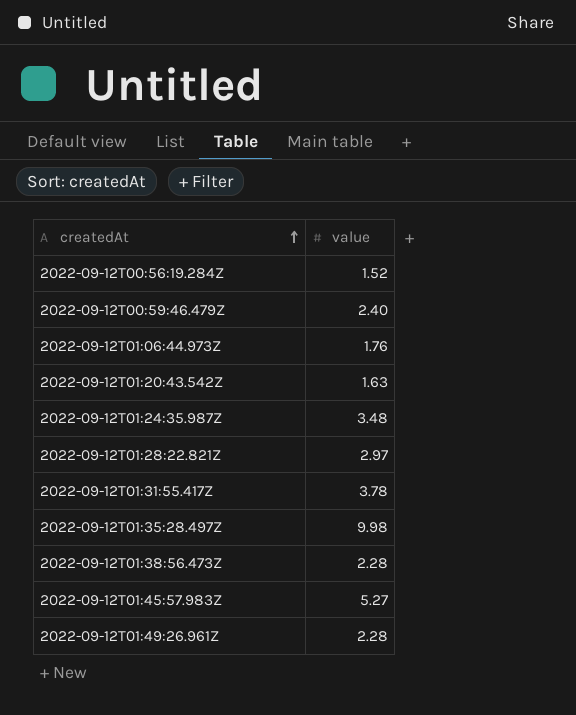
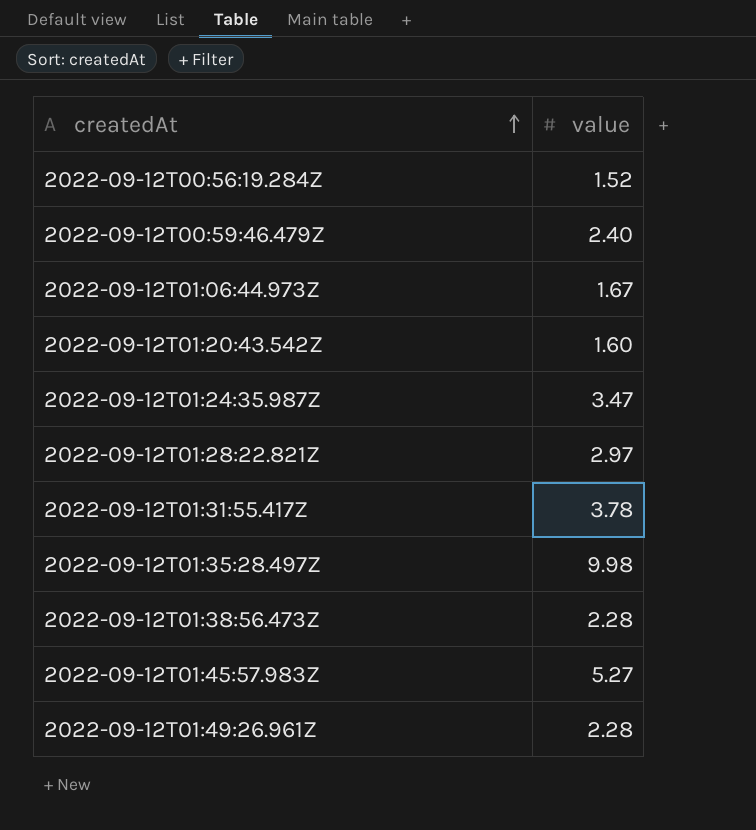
2022-09-12T01:06:44.973Z | value: 1.76 -> 1.67
2022-09-12T01:20:43.542Z | value: 1.63 -> 1.60
2022-09-12T01:24:35.987Z | value: 3.48 -> 3.47

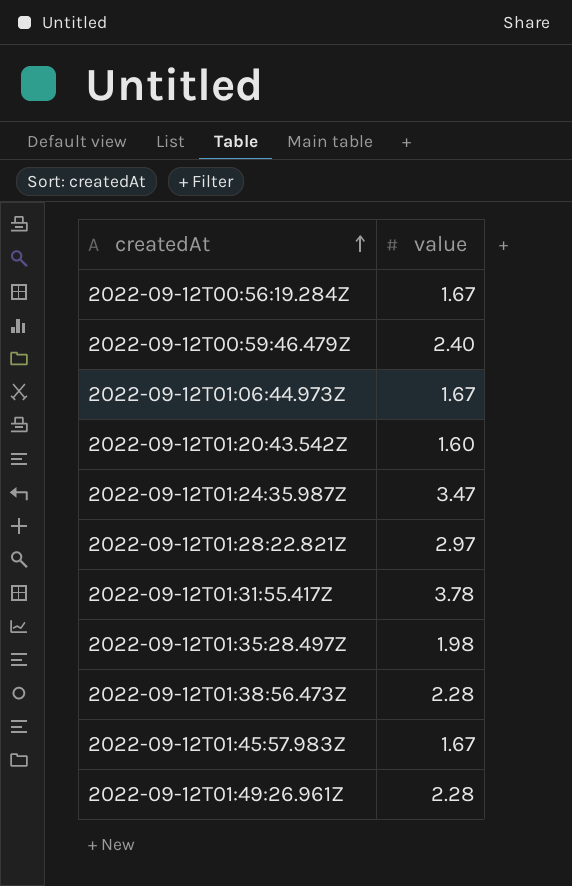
2022-09-12T00:56:19.284Z | value: 1.52 -> 1.67
2022-09-12T01:35:28.497Z | value: 9.98 -> 1.98
2022-09-12T01:45:57.983Z | value: 5.27 -> 1.67

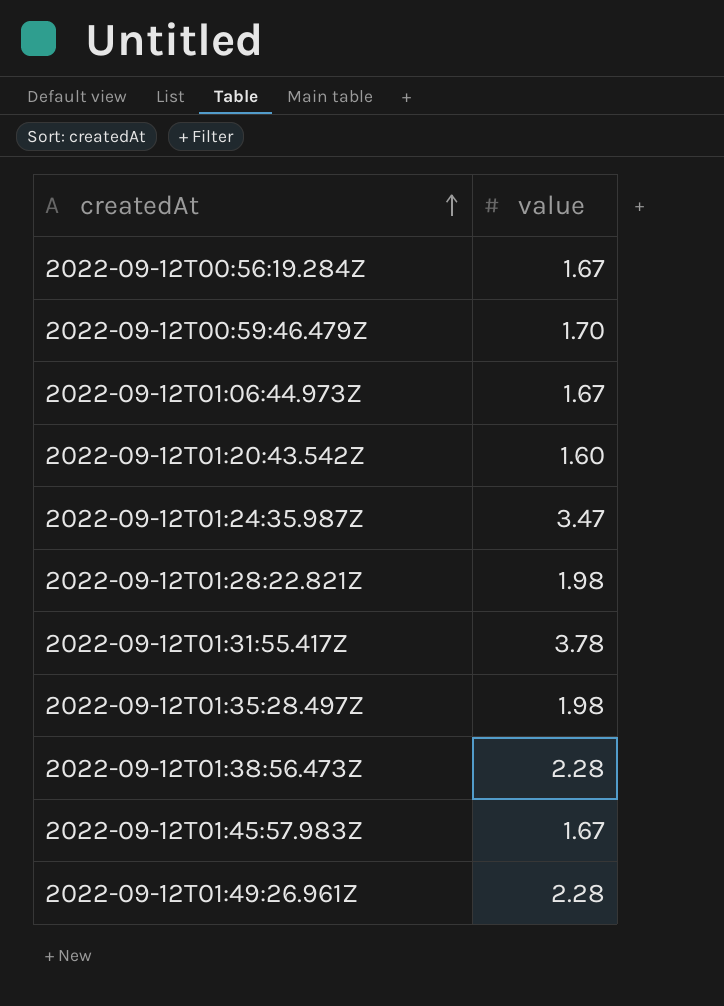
2022-09-12T00:59:46.479Z | value: 2.40 -> 1.70
2022-09-12T01:28:22.821Z | value: 2.97 -> 1.98

